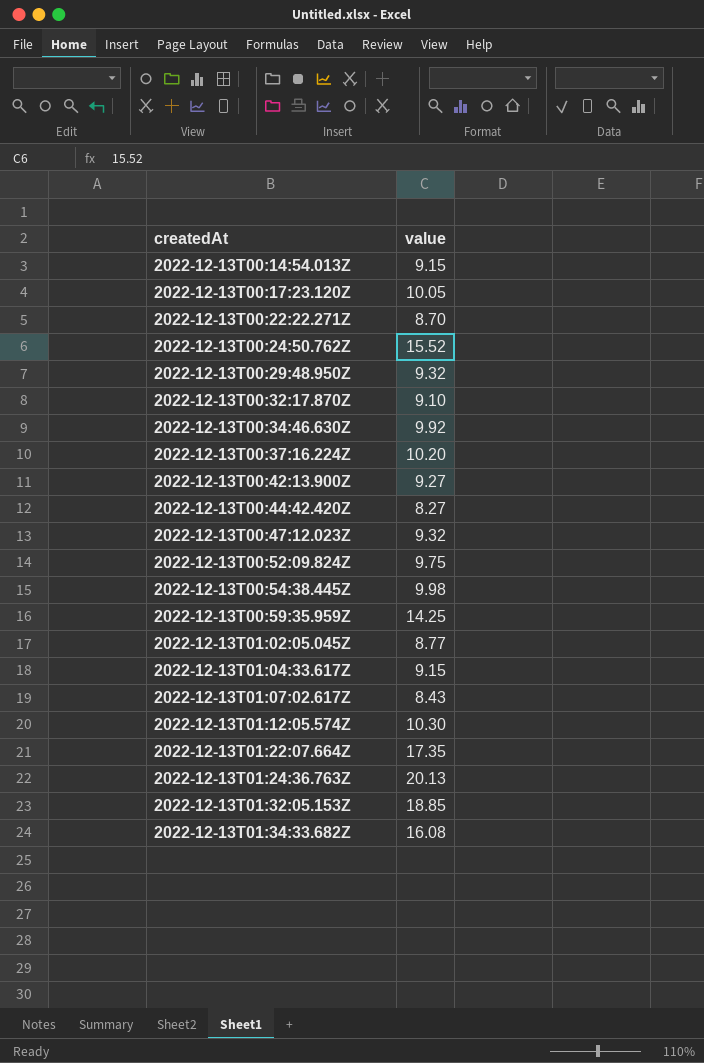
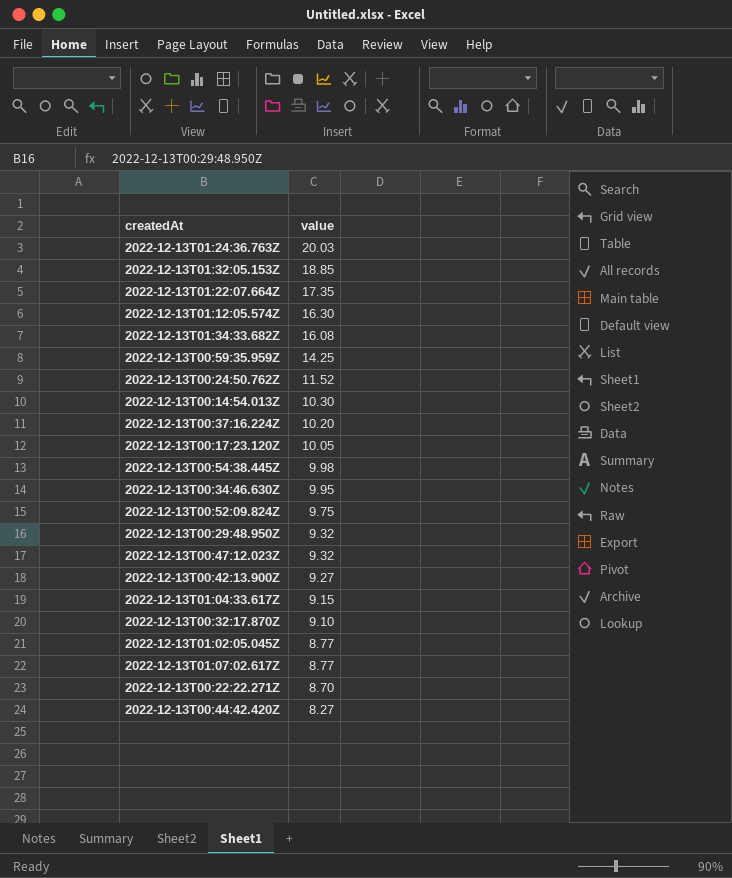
row order: createdAt ascending -> value descending
2022-12-13T01:24:36.763Z | value: 20.13 -> 20.03
2022-12-13T01:12:05.574Z | value: 10.30 -> 16.30
2022-12-13T00:24:50.762Z | value: 15.52 -> 11.52
2022-12-13T00:14:54.013Z | value: 9.15 -> 10.30
2022-12-13T00:34:46.630Z | value: 9.92 -> 9.95
2022-12-13T01:07:02.617Z | value: 8.43 -> 8.77

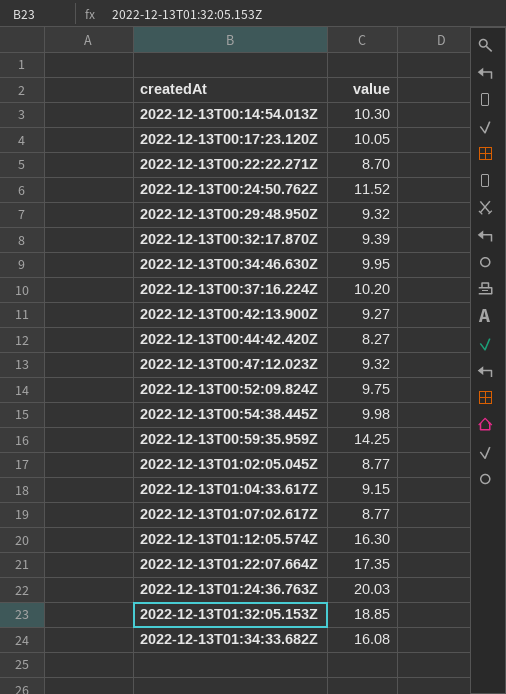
row order: value descending -> createdAt ascending
2022-12-13T00:32:17.870Z | value: 9.10 -> 9.39

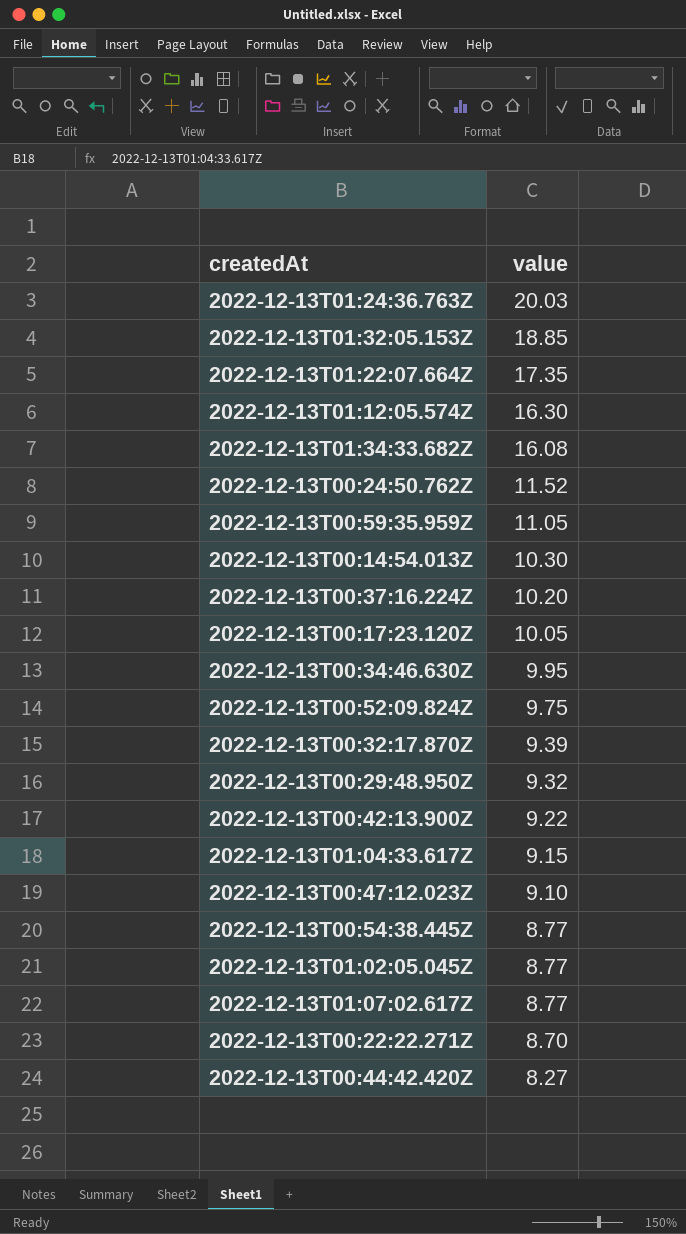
row order: createdAt ascending -> value descending
2022-12-13T00:59:35.959Z | value: 14.25 -> 11.05
2022-12-13T00:42:13.900Z | value: 9.27 -> 9.22
2022-12-13T00:47:12.023Z | value: 9.32 -> 9.10
2022-12-13T00:54:38.445Z | value: 9.98 -> 8.77

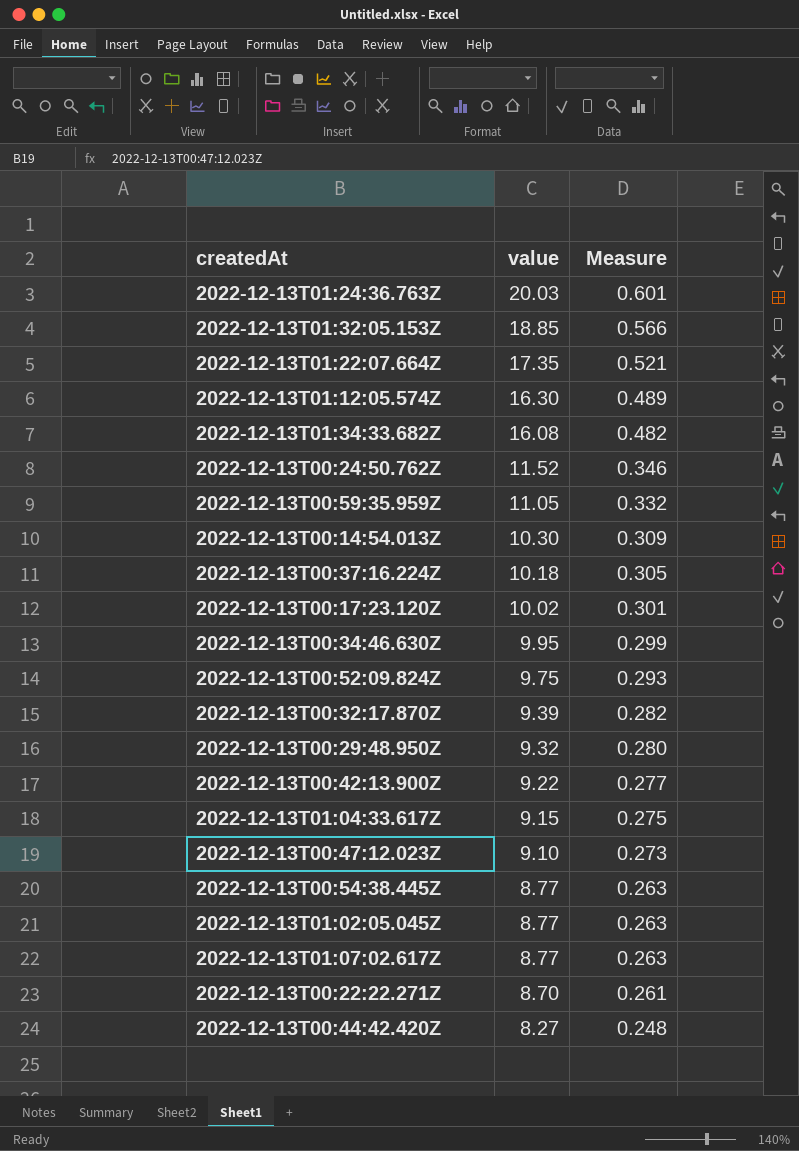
column Measure | formula: none -> [value] * 0.03
2022-12-13T00:37:16.224Z | value: 10.20 -> 10.18
2022-12-13T00:17:23.120Z | value: 10.05 -> 10.02

